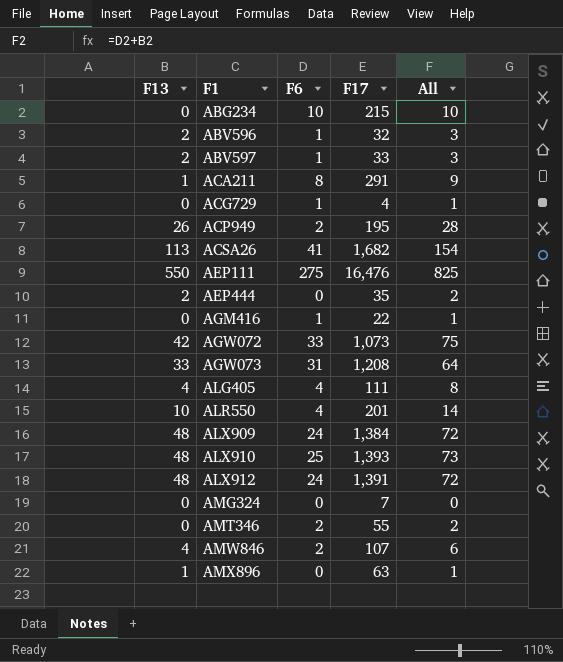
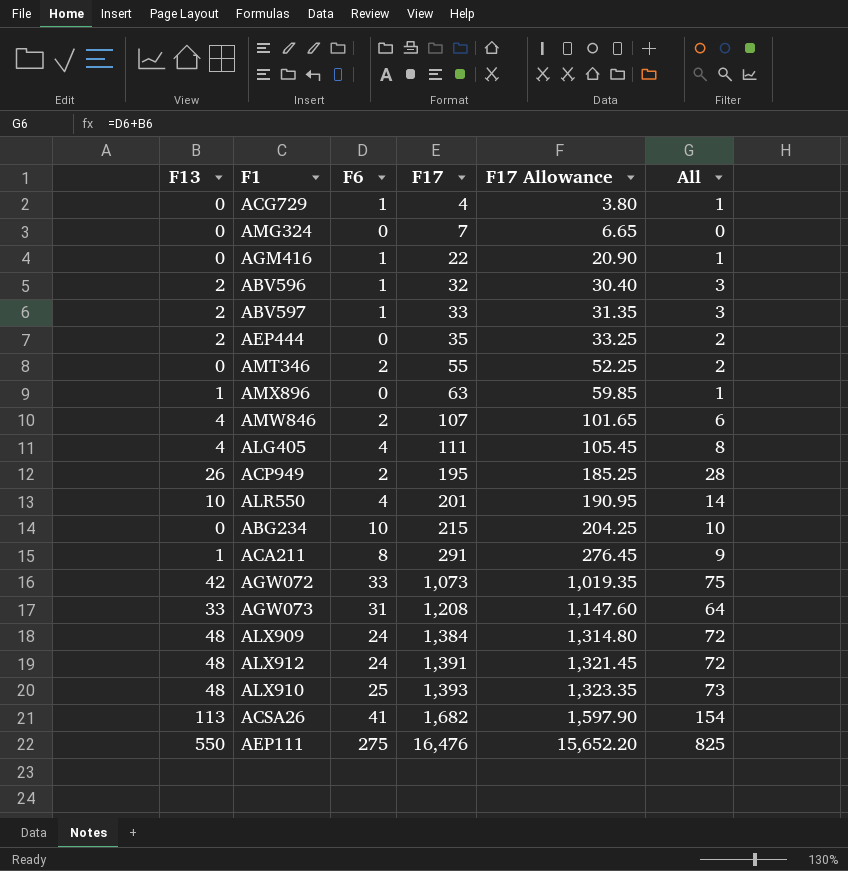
row order: F1 ascending -> F17 ascending
column F17 Allowance | formula: none -> [F17] * 0.95

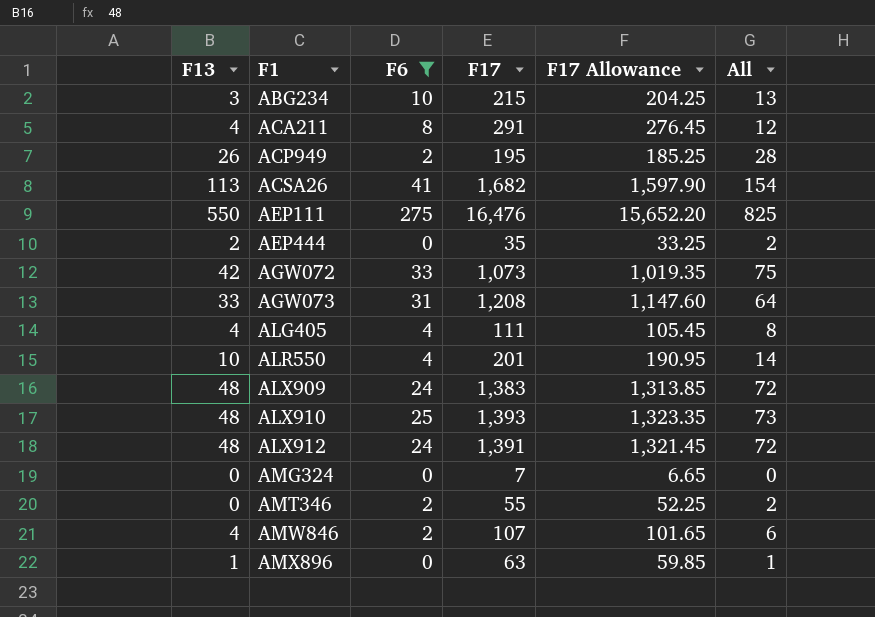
filter: none -> F6 != 1
row order: F17 ascending -> F1 ascending
ABG234 | F13: 0 -> 3
ABG234 | All: 10 -> 13
ACA211 | F13: 1 -> 4
ACA211 | All: 9 -> 12
ALX909 | F17: 1,384 -> 1,383
ALX909 | F17 Allowance: 1,314.80 -> 1,313.85

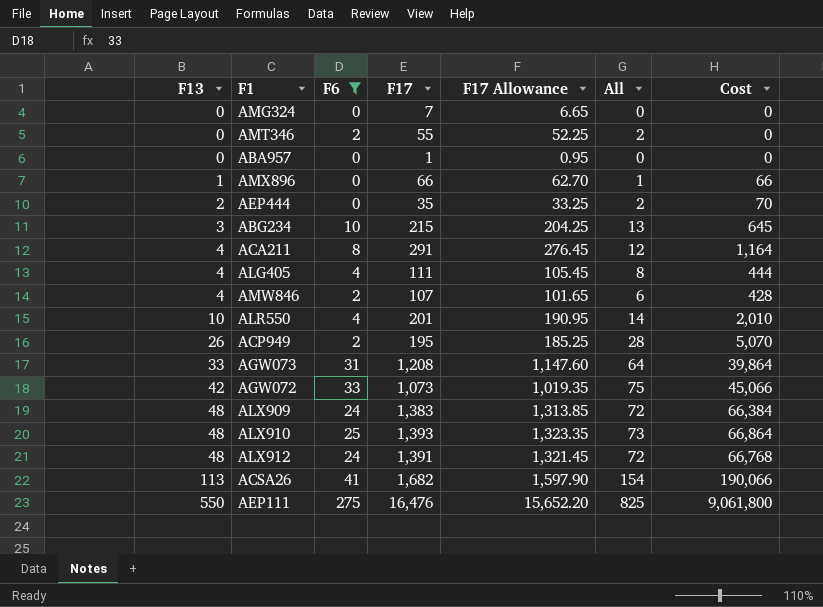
row order: F1 ascending -> F13 ascending
column Cost | formula: none -> [F13] * [F17]
row ABA957: none -> 0 | 0 | 1 | 0.95 | 0 | 0
AMX896 | F17: 63 -> 66
AMX896 | F17 Allowance: 59.85 -> 62.70

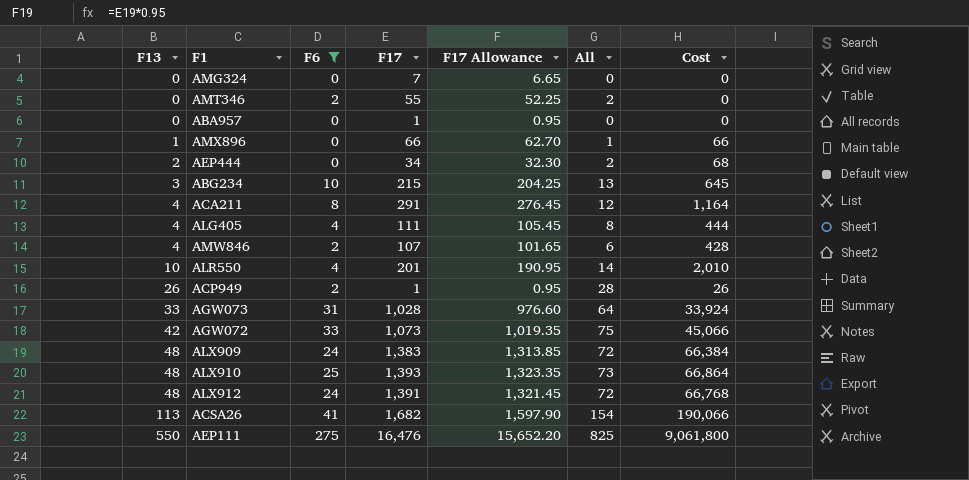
AEP444 | F17: 35 -> 34
AEP444 | F17 Allowance: 33.25 -> 32.30
AEP444 | Cost: 70 -> 68
ACP949 | F17: 195 -> 1
ACP949 | F17 Allowance: 185.25 -> 0.95
ACP949 | Cost: 5,070 -> 26
AGW073 | F17: 1,208 -> 1,028
AGW073 | F17 Allowance: 1,147.60 -> 976.60
AGW073 | Cost: 39,864 -> 33,924

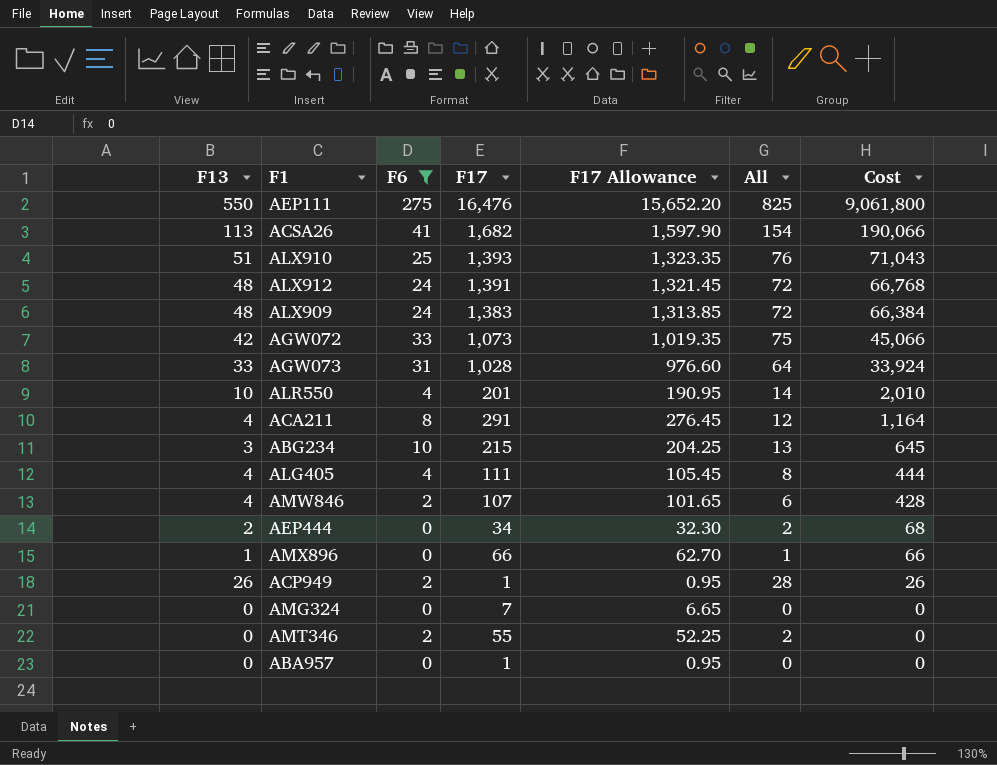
row order: F13 ascending -> Cost descending
ALX910 | F13: 48 -> 51
ALX910 | All: 73 -> 76
ALX910 | Cost: 66,864 -> 71,043

